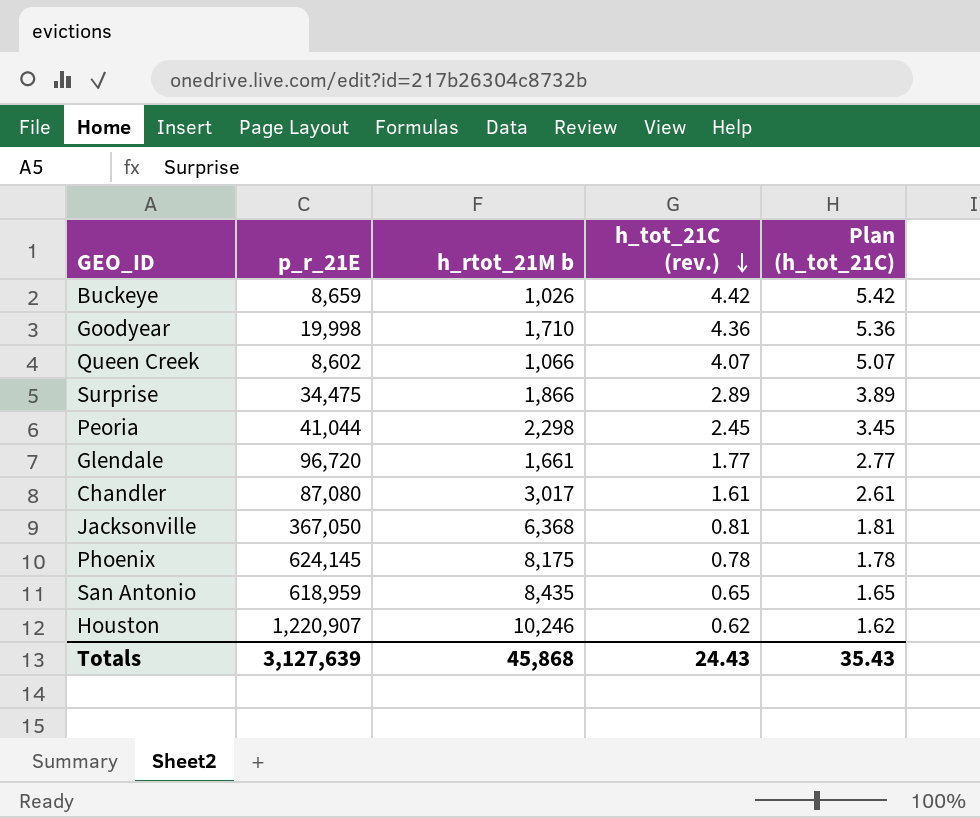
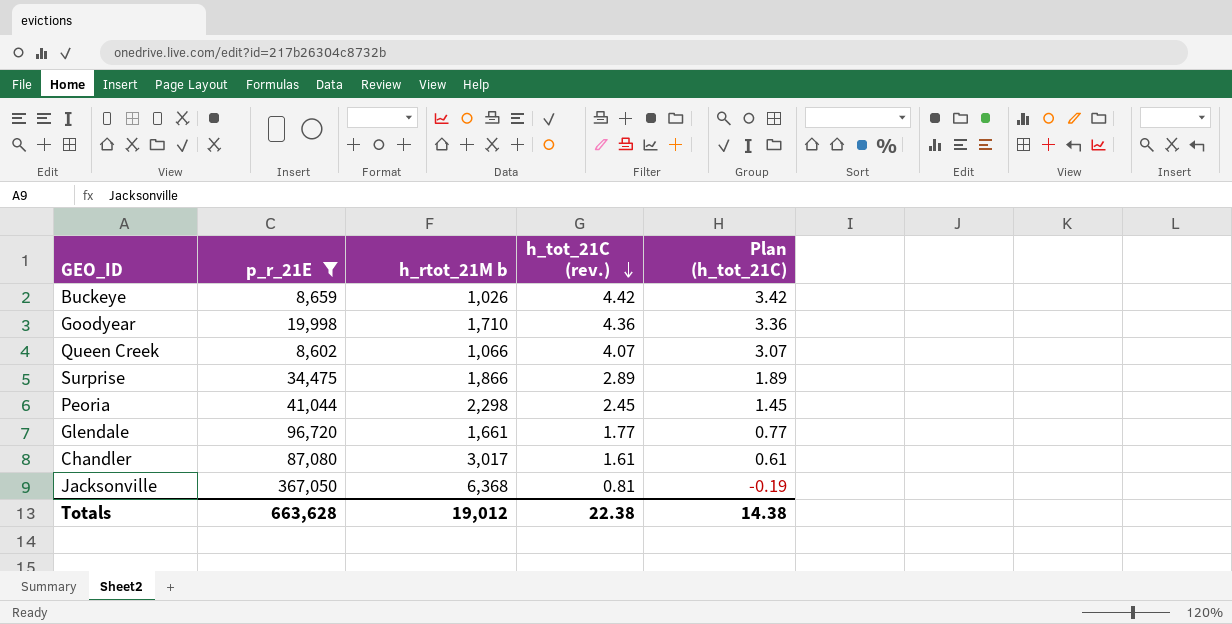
filter: none -> p_r_21E <= 367,050
column Plan (h_tot_21C) | formula: [h_tot_21C (rev.)] + 1 -> [h_tot_21C (rev.)] - 1
Totals | p_r_21E: 3,127,639 -> 663,628
Totals | h_rtot_21M b: 45,868 -> 19,012
Totals | h_tot_21C (rev.): 24.43 -> 22.38
Totals | Plan (h_tot_21C): 35.43 -> 14.38

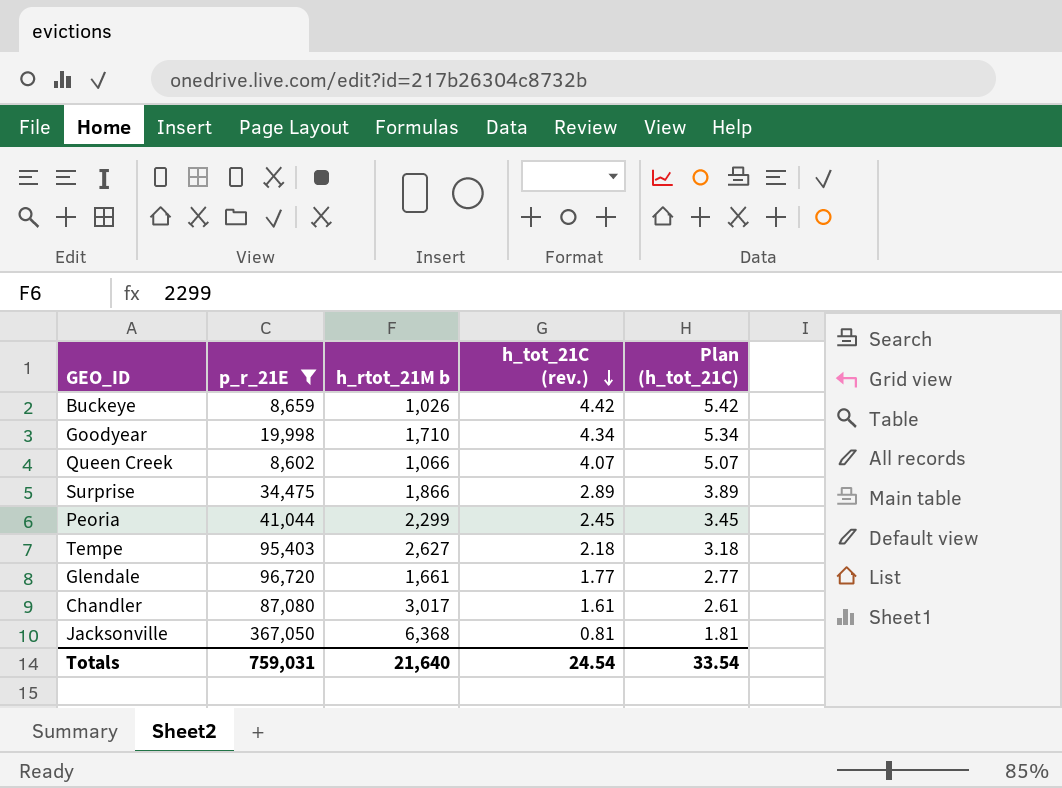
column Plan (h_tot_21C) | formula: [h_tot_21C (rev.)] - 1 -> [h_tot_21C (rev.)] + 1
Goodyear | h_tot_21C (rev.): 4.36 -> 4.34
Peoria | h_rtot_21M b: 2,298 -> 2,299
row Tempe: none -> 95,403 | 2,627 | 2.18 | 3.18
Totals | p_r_21E: 663,628 -> 759,031
Totals | h_rtot_21M b: 19,012 -> 21,640
Totals | h_tot_21C (rev.): 22.38 -> 24.54
Totals | Plan (h_tot_21C): 14.38 -> 33.54

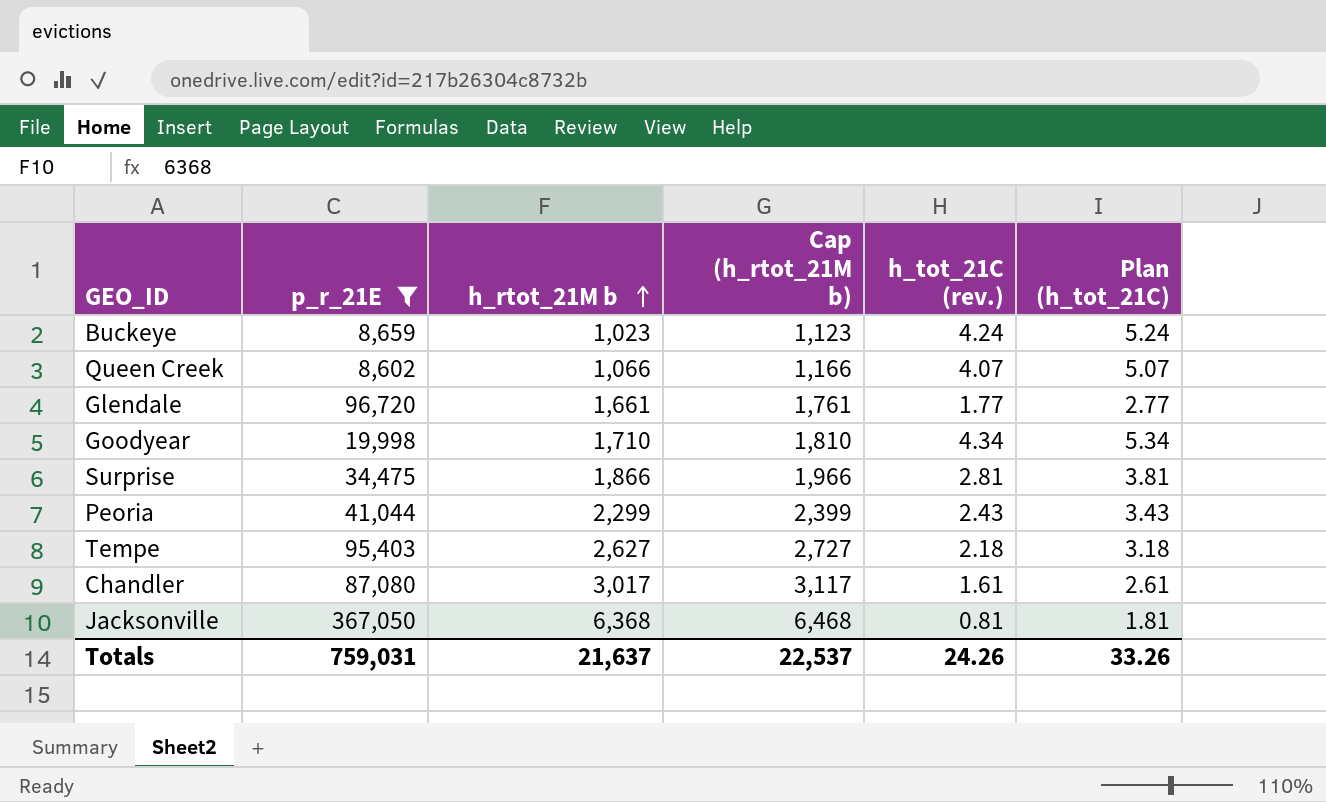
row order: h_tot_21C (rev.) descending -> h_rtot_21M b ascending
column Cap (h_rtot_21M b) | formula: none -> [h_rtot_21M b] + 100
Buckeye | h_rtot_21M b: 1,026 -> 1,023
Buckeye | h_tot_21C (rev.): 4.42 -> 4.24
Buckeye | Plan (h_tot_21C): 5.42 -> 5.24
Surprise | h_tot_21C (rev.): 2.89 -> 2.81
Surprise | Plan (h_tot_21C): 3.89 -> 3.81
Peoria | h_tot_21C (rev.): 2.45 -> 2.43
Peoria | Plan (h_tot_21C): 3.45 -> 3.43
Totals | h_rtot_21M b: 21,640 -> 21,637
Totals | h_tot_21C (rev.): 24.54 -> 24.26
Totals | Plan (h_tot_21C): 33.54 -> 33.26

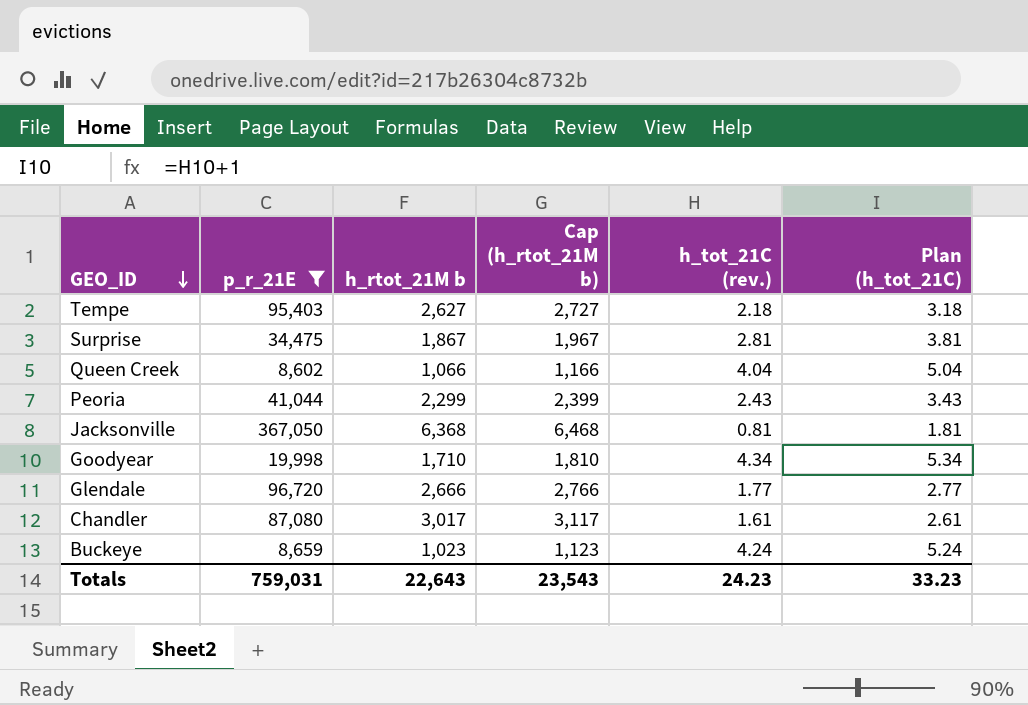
row order: h_rtot_21M b ascending -> GEO_ID descending
Surprise | h_rtot_21M b: 1,866 -> 1,867
Surprise | Cap (h_rtot_21M b): 1,966 -> 1,967
Queen Creek | h_tot_21C (rev.): 4.07 -> 4.04
Queen Creek | Plan (h_tot_21C): 5.07 -> 5.04
Glendale | h_rtot_21M b: 1,661 -> 2,666
Glendale | Cap (h_rtot_21M b): 1,761 -> 2,766
Totals | h_rtot_21M b: 21,637 -> 22,643
Totals | Cap (h_rtot_21M b): 22,537 -> 23,543
Totals | h_tot_21C (rev.): 24.26 -> 24.23
Totals | Plan (h_tot_21C): 33.26 -> 33.23

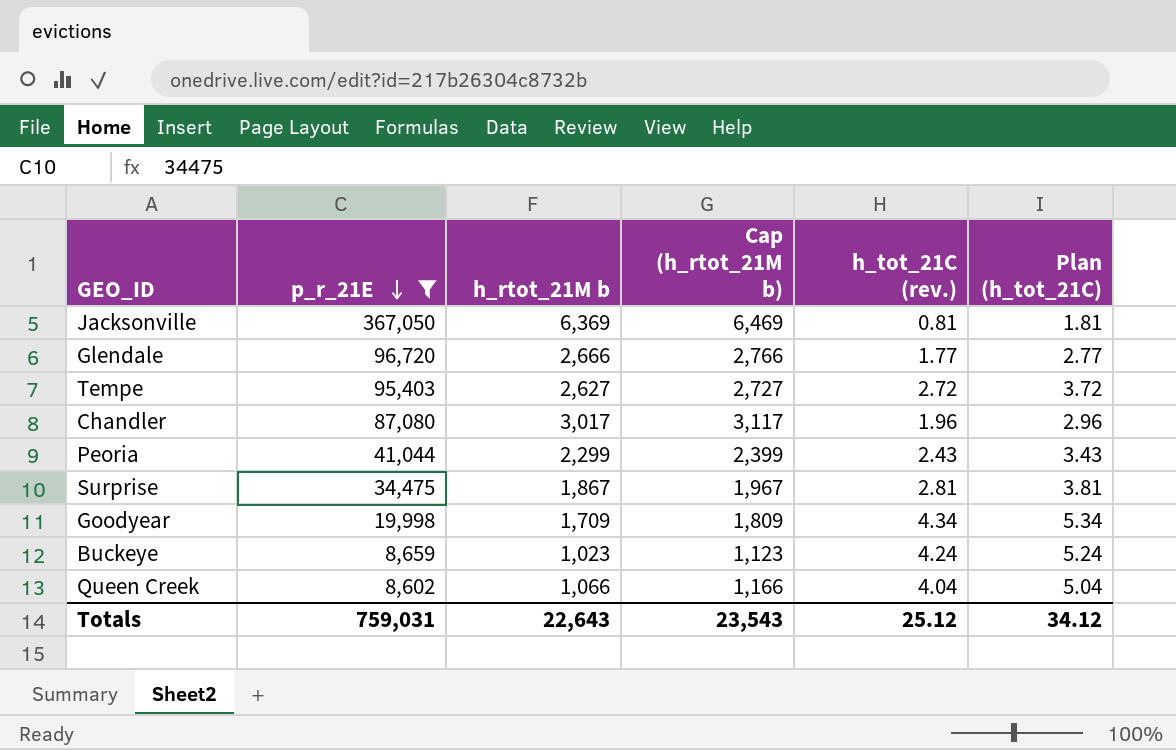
row order: GEO_ID descending -> p_r_21E descending
Jacksonville | h_rtot_21M b: 6,368 -> 6,369
Jacksonville | Cap (h_rtot_21M b): 6,468 -> 6,469
Tempe | h_tot_21C (rev.): 2.18 -> 2.72
Tempe | Plan (h_tot_21C): 3.18 -> 3.72
Chandler | h_tot_21C (rev.): 1.61 -> 1.96
Chandler | Plan (h_tot_21C): 2.61 -> 2.96
Goodyear | h_rtot_21M b: 1,710 -> 1,709
Goodyear | Cap (h_rtot_21M b): 1,810 -> 1,809
Totals | h_tot_21C (rev.): 24.23 -> 25.12
Totals | Plan (h_tot_21C): 33.23 -> 34.12

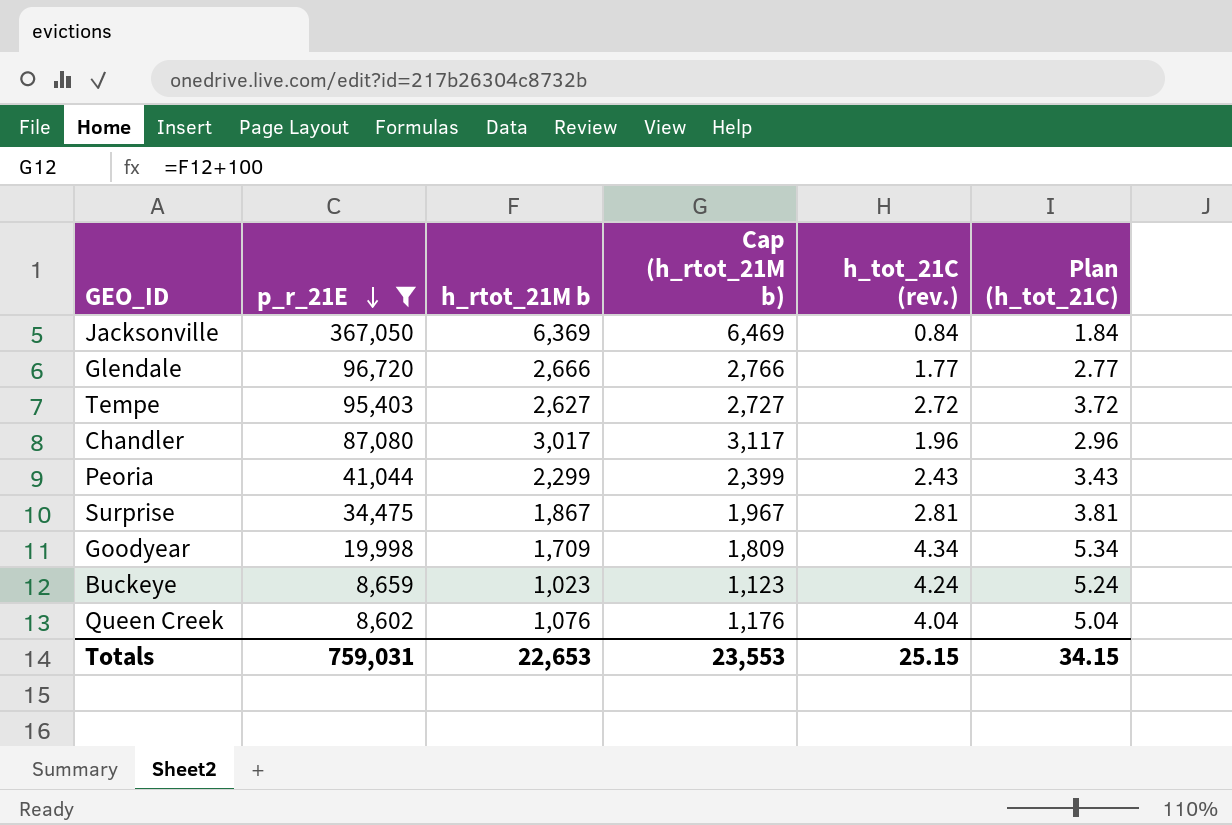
Jacksonville | h_tot_21C (rev.): 0.81 -> 0.84
Jacksonville | Plan (h_tot_21C): 1.81 -> 1.84
Queen Creek | h_rtot_21M b: 1,066 -> 1,076
Queen Creek | Cap (h_rtot_21M b): 1,166 -> 1,176
Totals | h_rtot_21M b: 22,643 -> 22,653
Totals | Cap (h_rtot_21M b): 23,543 -> 23,553
Totals | h_tot_21C (rev.): 25.12 -> 25.15
Totals | Plan (h_tot_21C): 34.12 -> 34.15

